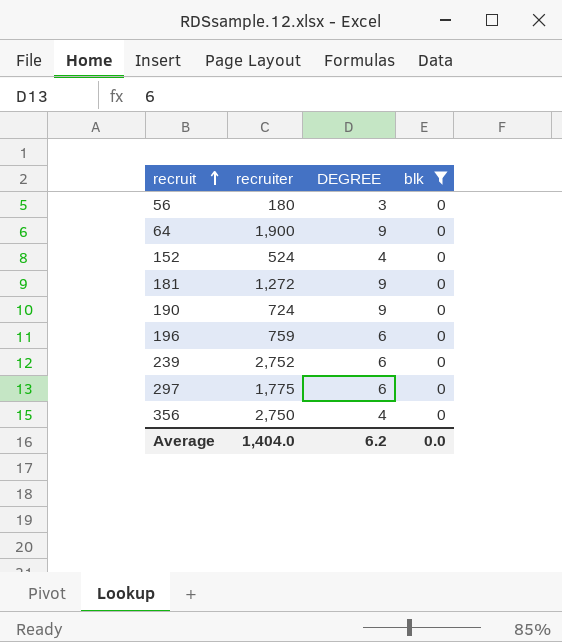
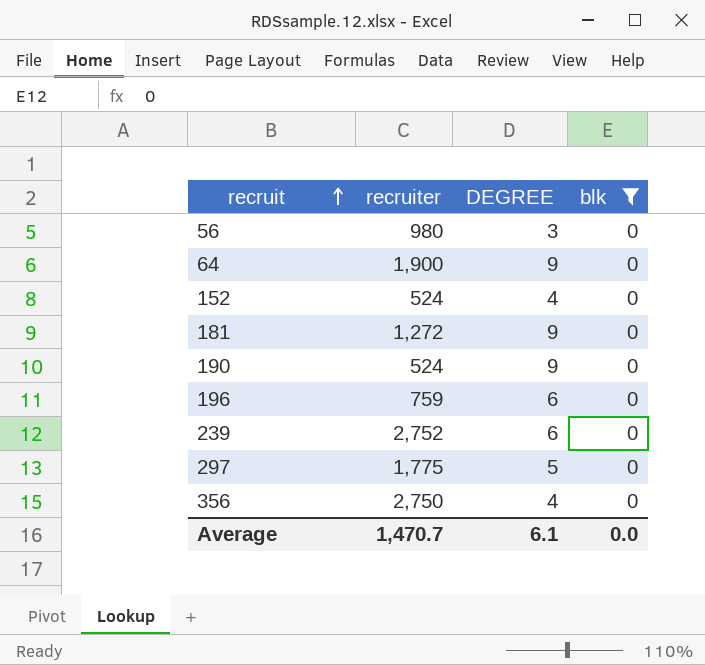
56 | recruiter: 180 -> 980
190 | recruiter: 724 -> 524
297 | DEGREE: 6 -> 5
Average | recruiter: 1,404.0 -> 1,470.7
Average | DEGREE: 6.2 -> 6.1

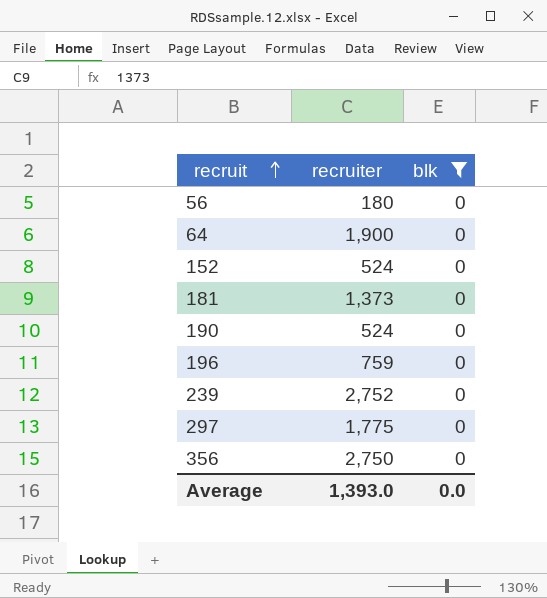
column DEGREE | position: 3 -> none
56 | recruiter: 980 -> 180
181 | recruiter: 1,272 -> 1,373
Average | recruiter: 1,470.7 -> 1,393.0

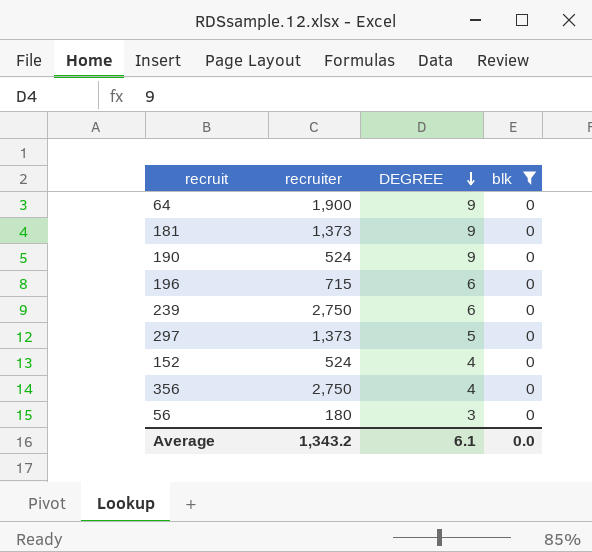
row order: recruit ascending -> DEGREE descending
column DEGREE | position: none -> 3
196 | recruiter: 759 -> 715
239 | recruiter: 2,752 -> 2,750
297 | recruiter: 1,775 -> 1,373
Average | recruiter: 1,393.0 -> 1,343.2

